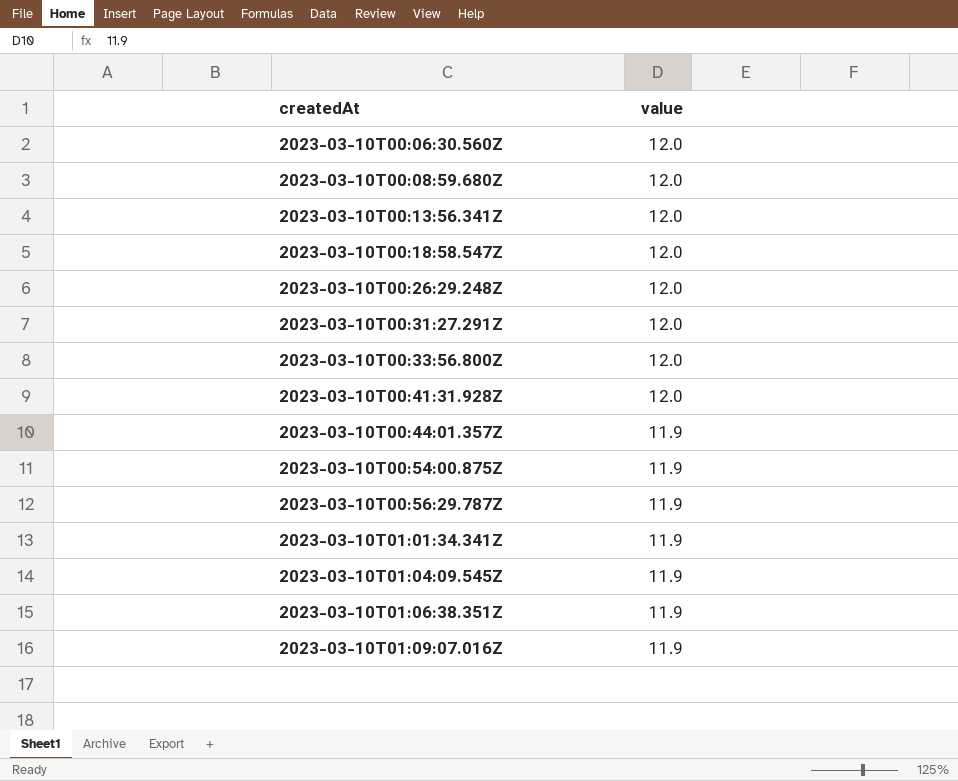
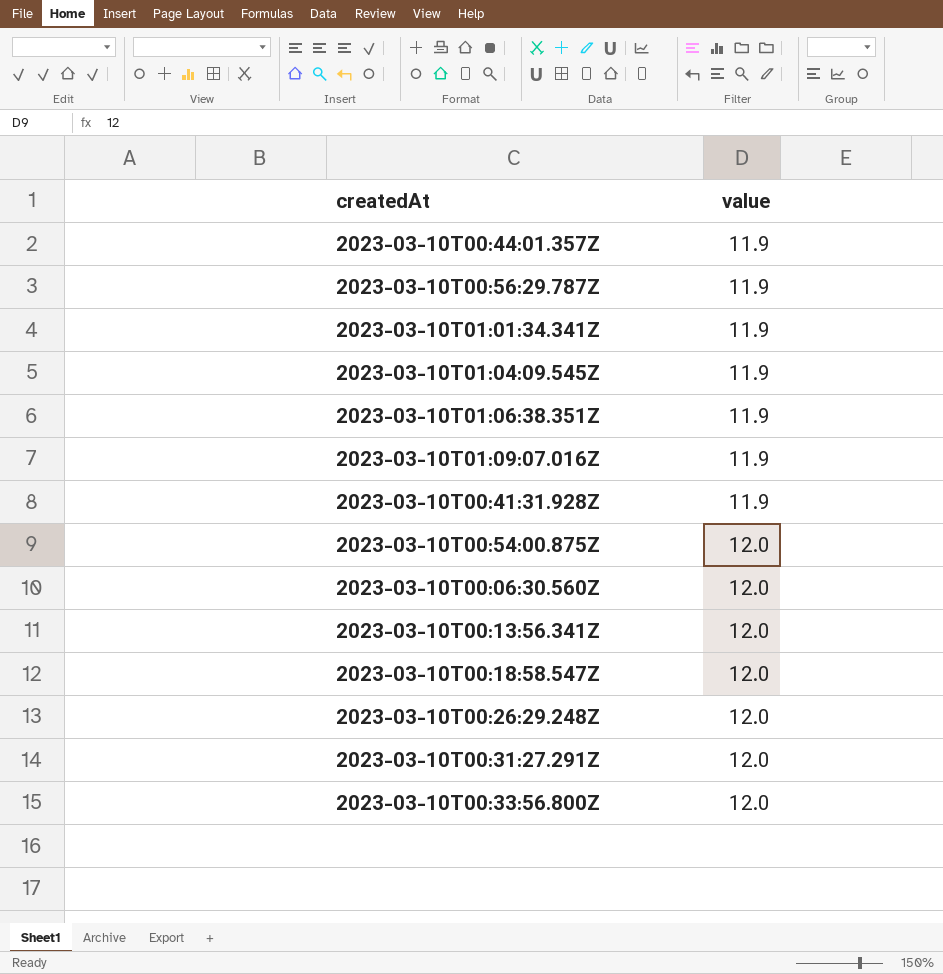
row order: createdAt ascending -> value ascending
row 2023-03-10T00:08:59.680Z: 12.0 -> none
2023-03-10T00:41:31.928Z | value: 12.0 -> 11.9
2023-03-10T00:54:00.875Z | value: 11.9 -> 12.0

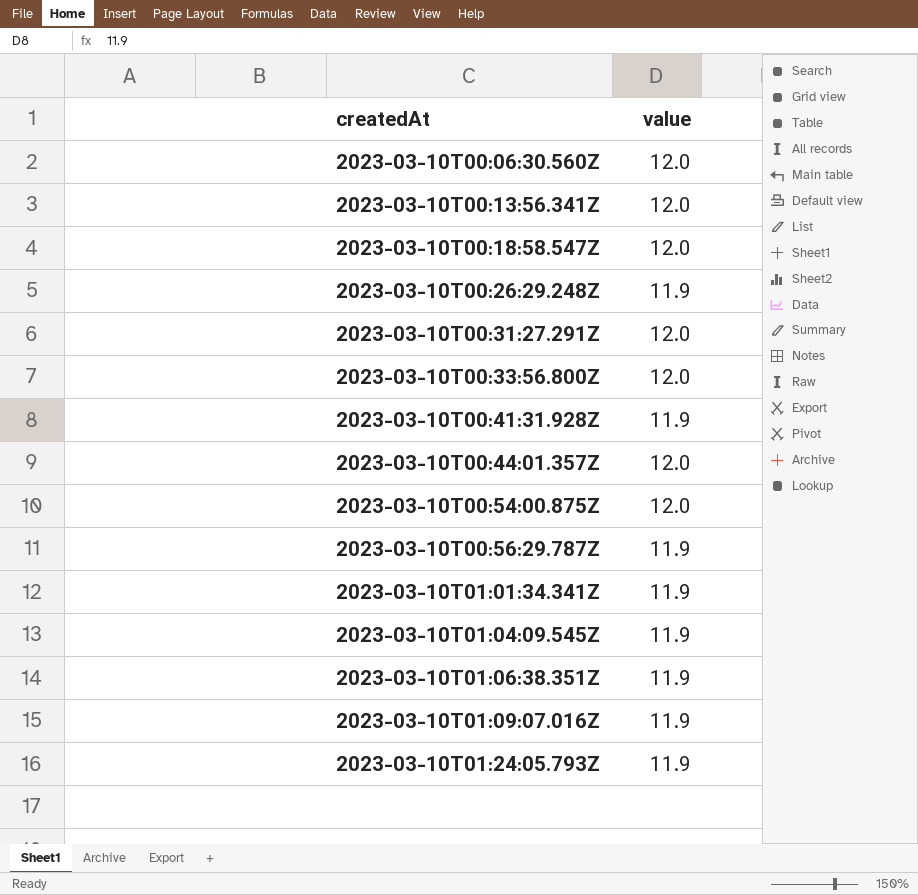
row order: value ascending -> createdAt ascending
2023-03-10T00:26:29.248Z | value: 12.0 -> 11.9
2023-03-10T00:44:01.357Z | value: 11.9 -> 12.0
row 2023-03-10T01:24:05.793Z: none -> 11.9

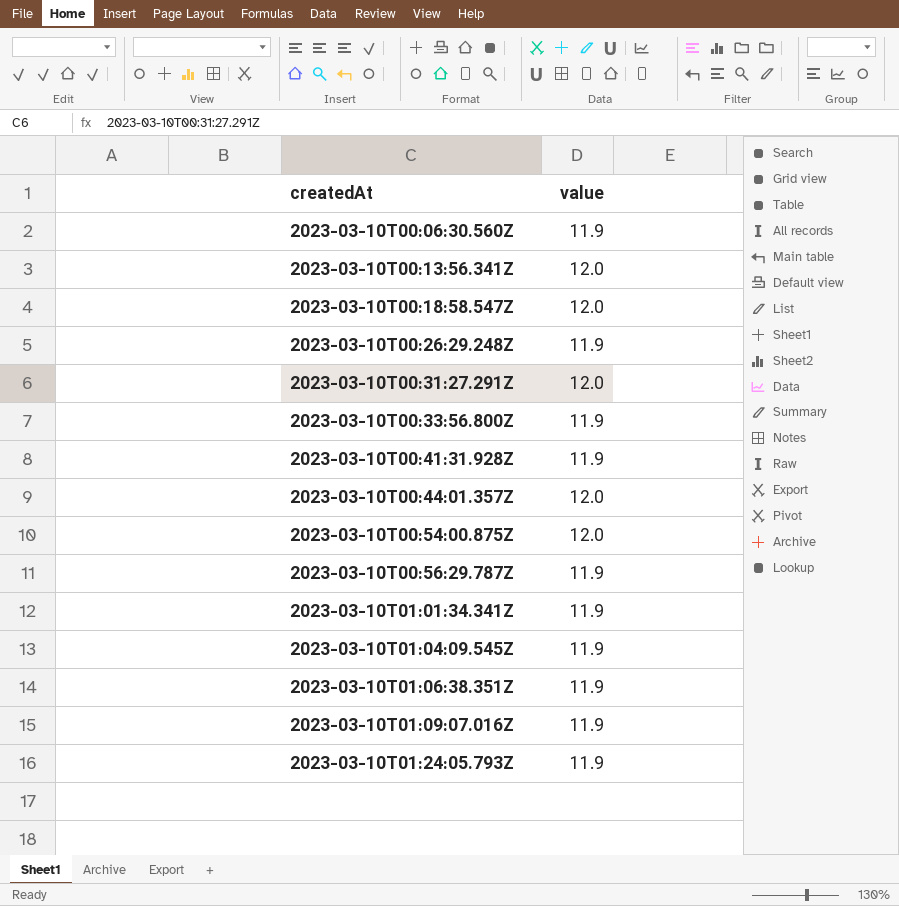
2023-03-10T00:06:30.560Z | value: 12.0 -> 11.9
2023-03-10T00:33:56.800Z | value: 12.0 -> 11.9

